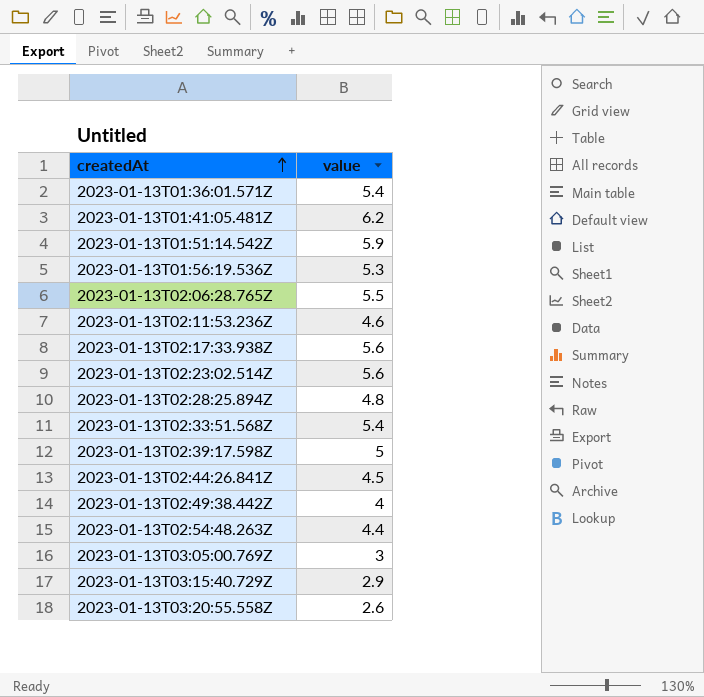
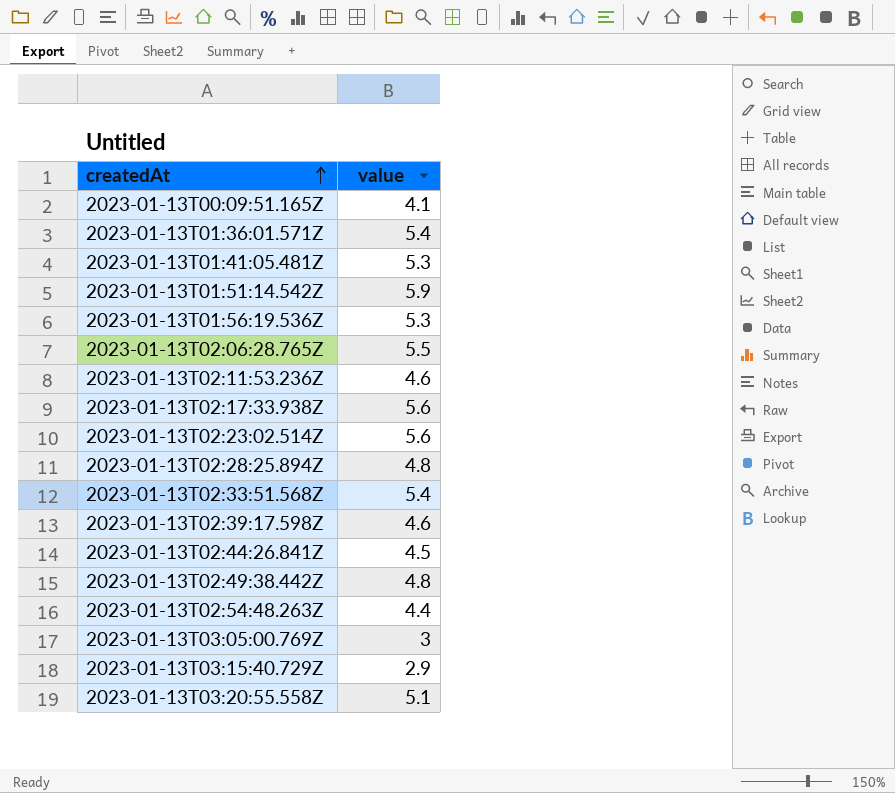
row 2023-01-13T00:09:51.165Z: none -> 4.1
2023-01-13T01:41:05.481Z | value: 6.2 -> 5.3
2023-01-13T02:39:17.598Z | value: 5 -> 4.6
2023-01-13T02:49:38.442Z | value: 4 -> 4.8
2023-01-13T03:20:55.558Z | value: 2.6 -> 5.1

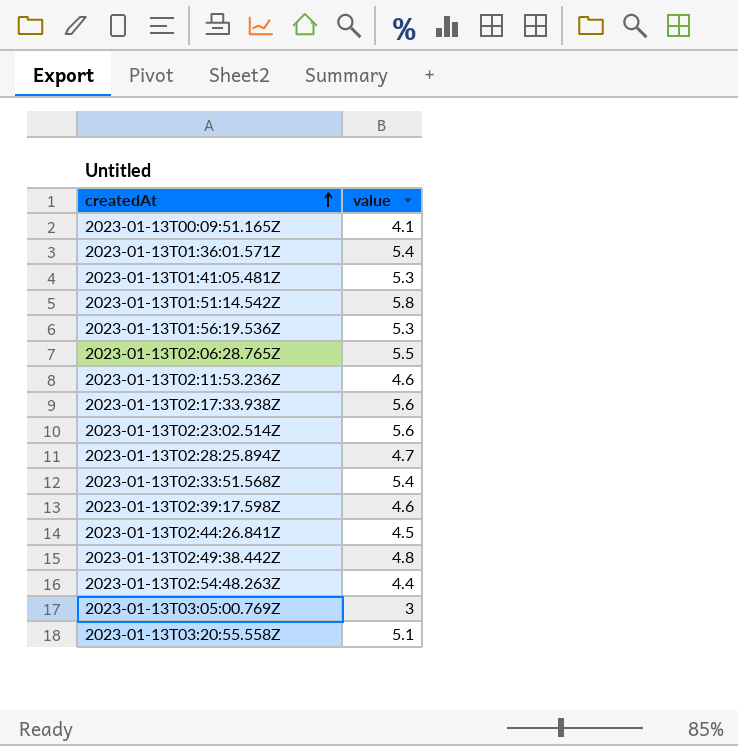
row 2023-01-13T03:15:40.729Z: 2.9 -> none
2023-01-13T01:51:14.542Z | value: 5.9 -> 5.8
2023-01-13T02:28:25.894Z | value: 4.8 -> 4.7

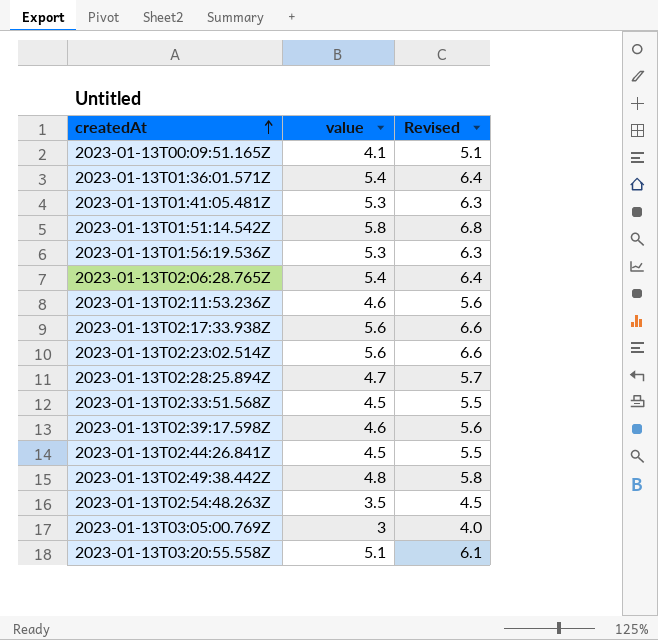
column Revised | formula: none -> [value] + 1
2023-01-13T02:06:28.765Z | value: 5.5 -> 5.4
2023-01-13T02:33:51.568Z | value: 5.4 -> 4.5
2023-01-13T02:54:48.263Z | value: 4.4 -> 3.5

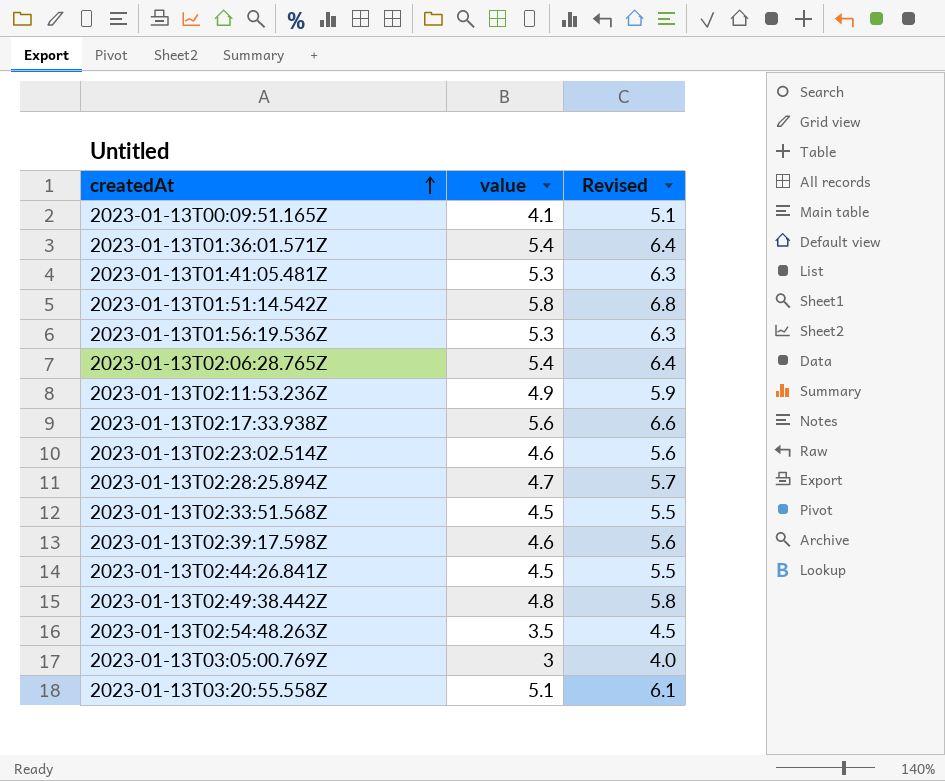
2023-01-13T02:11:53.236Z | value: 4.6 -> 4.9
2023-01-13T02:11:53.236Z | Revised: 5.6 -> 5.9
2023-01-13T02:23:02.514Z | value: 5.6 -> 4.6
2023-01-13T02:23:02.514Z | Revised: 6.6 -> 5.6

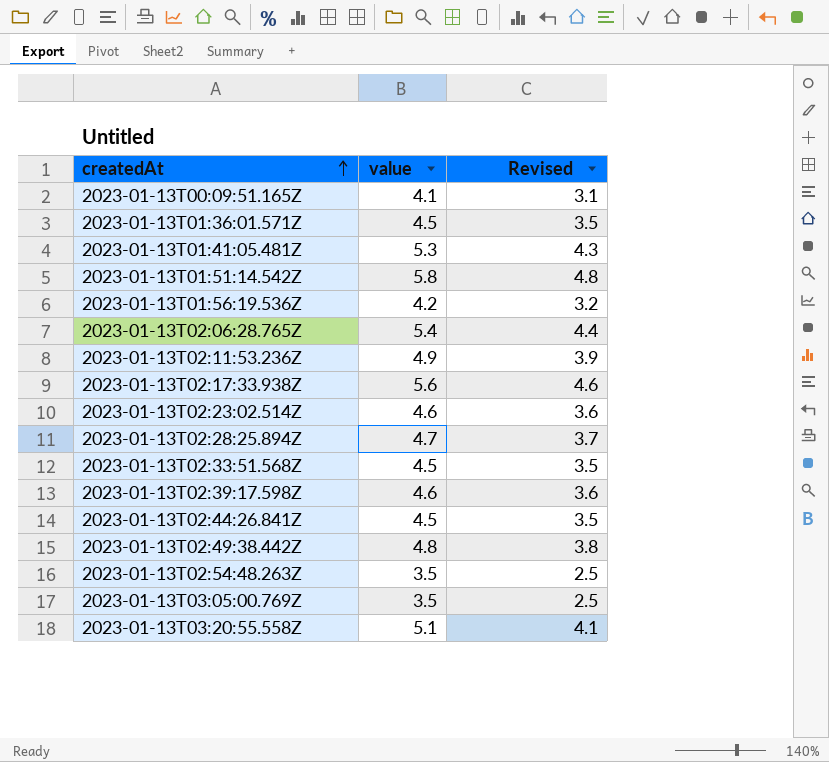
column Revised | formula: [value] + 1 -> [value] - 1
2023-01-13T01:36:01.571Z | value: 5.4 -> 4.5
2023-01-13T01:56:19.536Z | value: 5.3 -> 4.2
2023-01-13T03:05:00.769Z | value: 3 -> 3.5

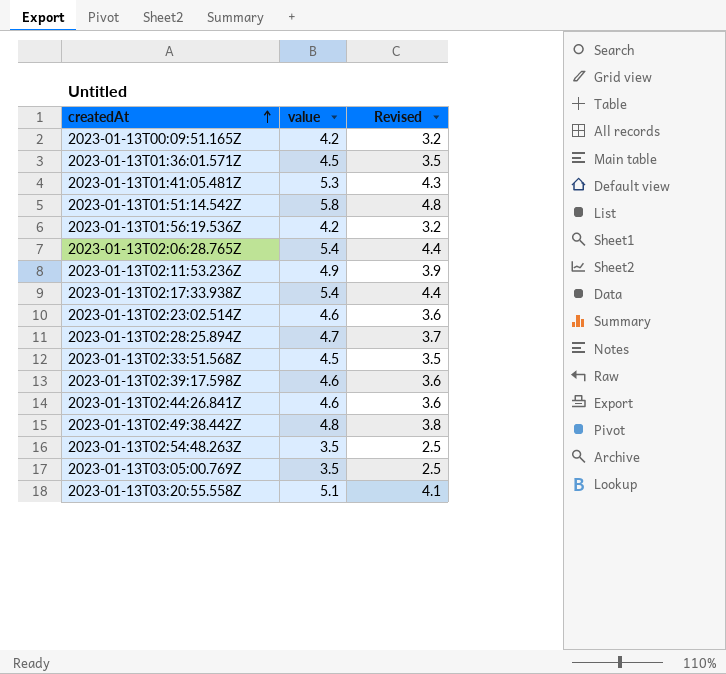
2023-01-13T00:09:51.165Z | value: 4.1 -> 4.2
2023-01-13T00:09:51.165Z | Revised: 3.1 -> 3.2
2023-01-13T02:17:33.938Z | value: 5.6 -> 5.4
2023-01-13T02:17:33.938Z | Revised: 4.6 -> 4.4
2023-01-13T02:44:26.841Z | value: 4.5 -> 4.6
2023-01-13T02:44:26.841Z | Revised: 3.5 -> 3.6

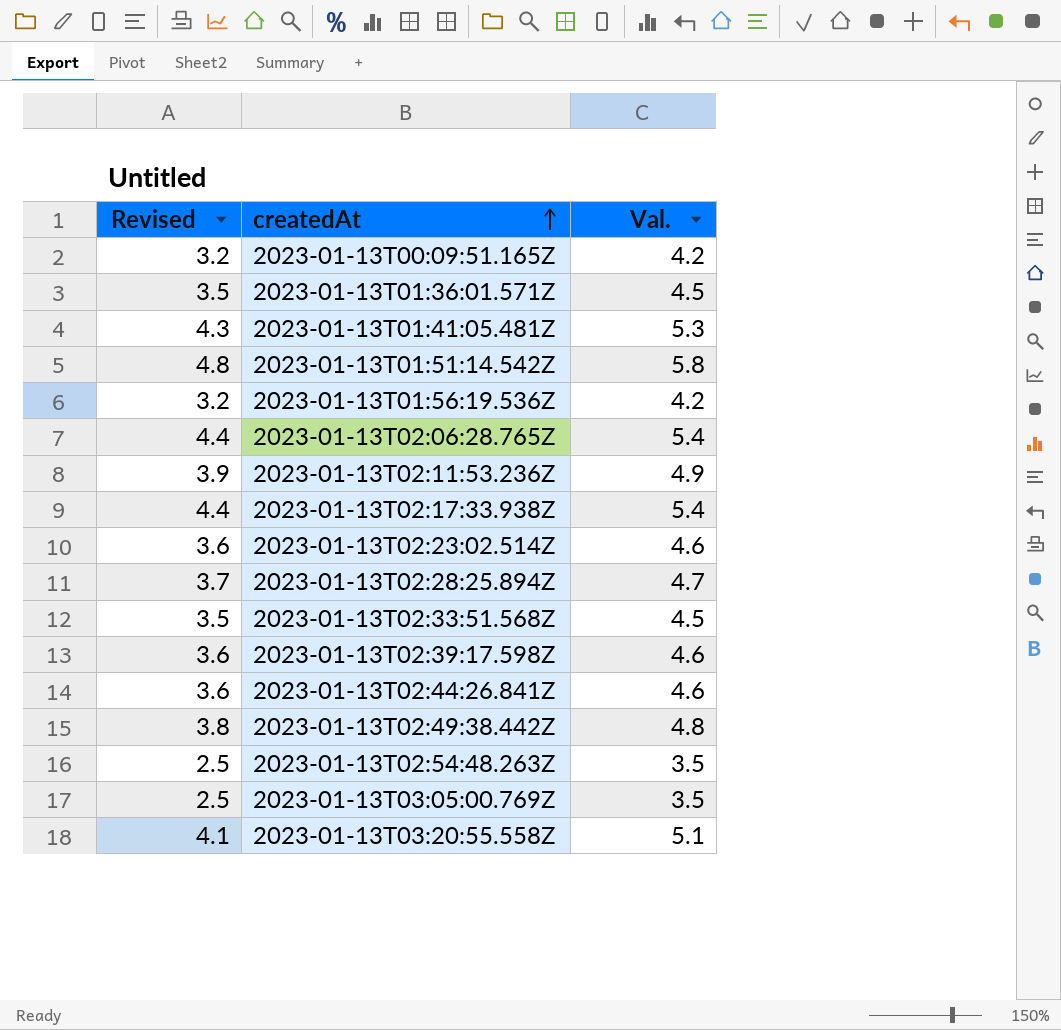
column Revised | position: 3 -> 1
column name: value -> Val.

